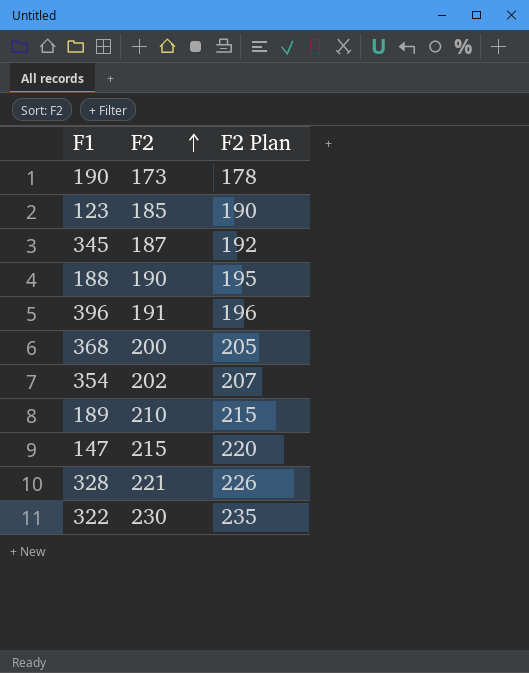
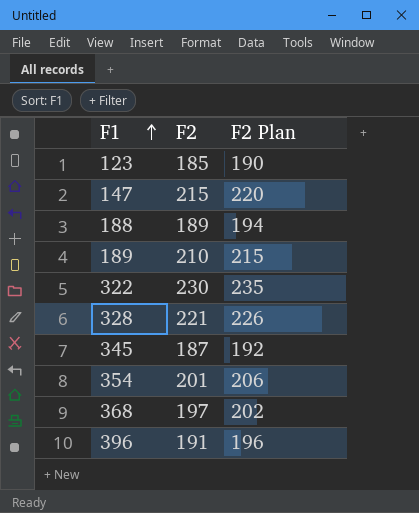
row order: F2 ascending -> F1 ascending
row 190: 173 | 178 -> none
188 | F2: 190 -> 189
188 | F2 Plan: 195 -> 194
354 | F2: 202 -> 201
354 | F2 Plan: 207 -> 206
368 | F2: 200 -> 197
368 | F2 Plan: 205 -> 202

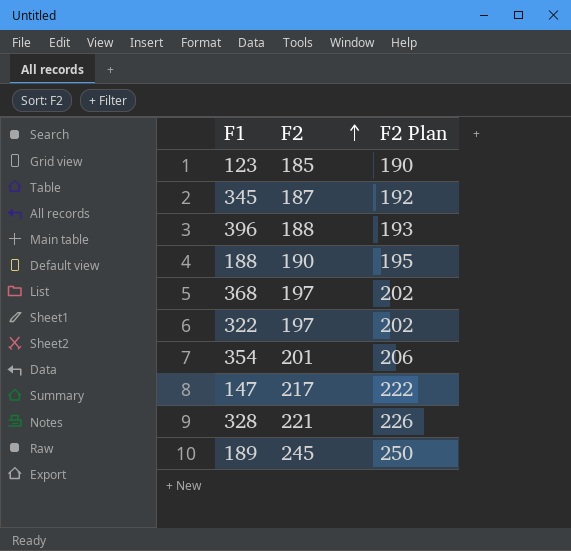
row order: F1 ascending -> F2 ascending
396 | F2: 191 -> 188
396 | F2 Plan: 196 -> 193
188 | F2: 189 -> 190
188 | F2 Plan: 194 -> 195
322 | F2: 230 -> 197
322 | F2 Plan: 235 -> 202
147 | F2: 215 -> 217
147 | F2 Plan: 220 -> 222
189 | F2: 210 -> 245
189 | F2 Plan: 215 -> 250

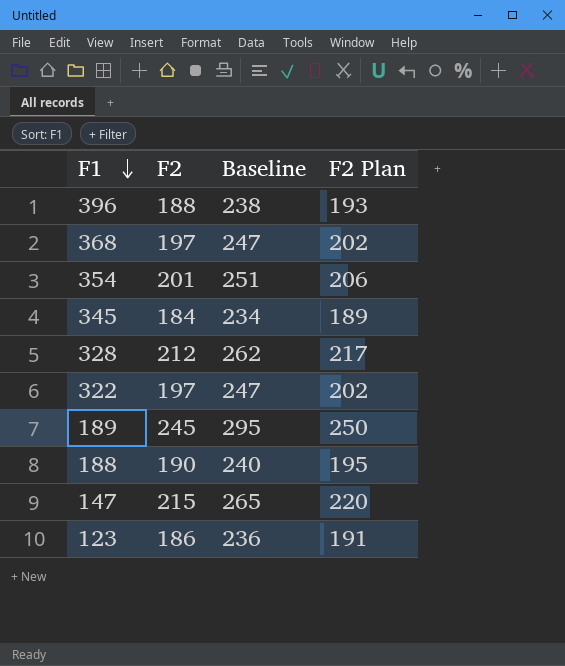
row order: F2 ascending -> F1 descending
column Baseline | formula: none -> [F2] + 50
345 | F2: 187 -> 184
345 | F2 Plan: 192 -> 189
328 | F2: 221 -> 212
328 | F2 Plan: 226 -> 217
147 | F2: 217 -> 215
147 | F2 Plan: 222 -> 220
123 | F2: 185 -> 186
123 | F2 Plan: 190 -> 191

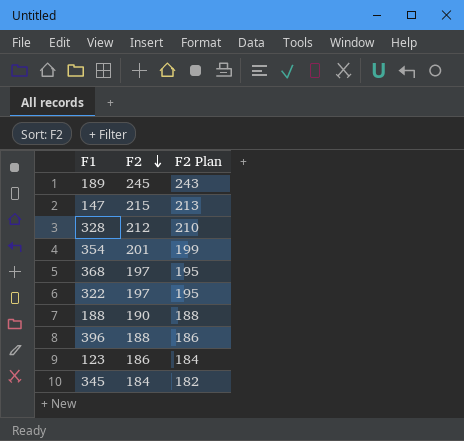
row order: F1 descending -> F2 descending
column Baseline | formula: [F2] + 50 -> none
column F2 Plan | formula: [F2] + 5 -> [F2] - 2

